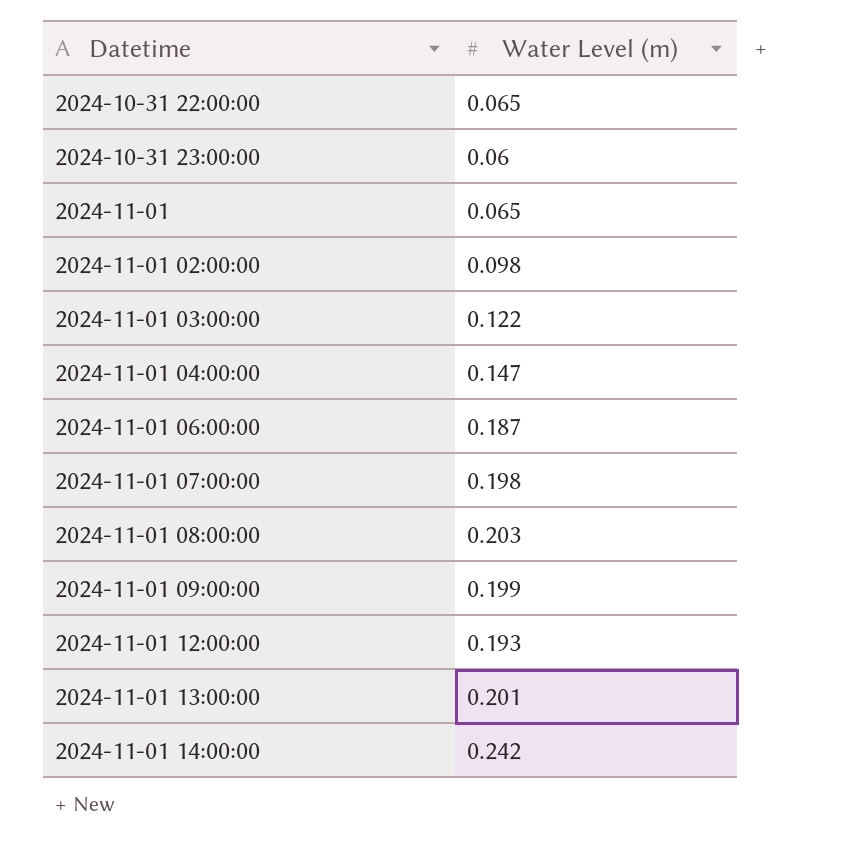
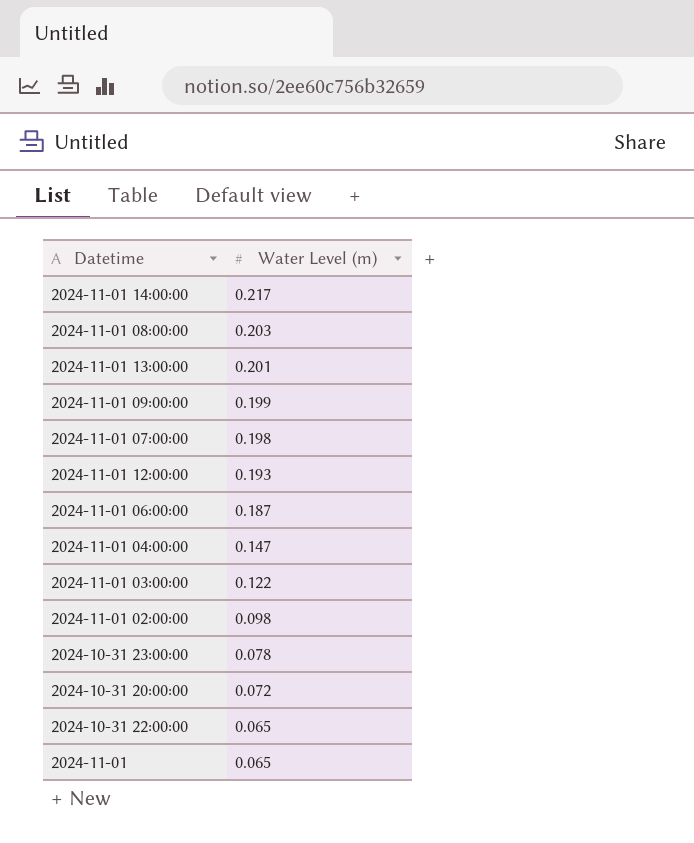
row order: Datetime ascending -> Water Level (m) descending
2024-11-01 14:00:00 | Water Level (m): 0.242 -> 0.217
2024-10-31 23:00:00 | Water Level (m): 0.06 -> 0.078
row 2024-10-31 20:00:00: none -> 0.072

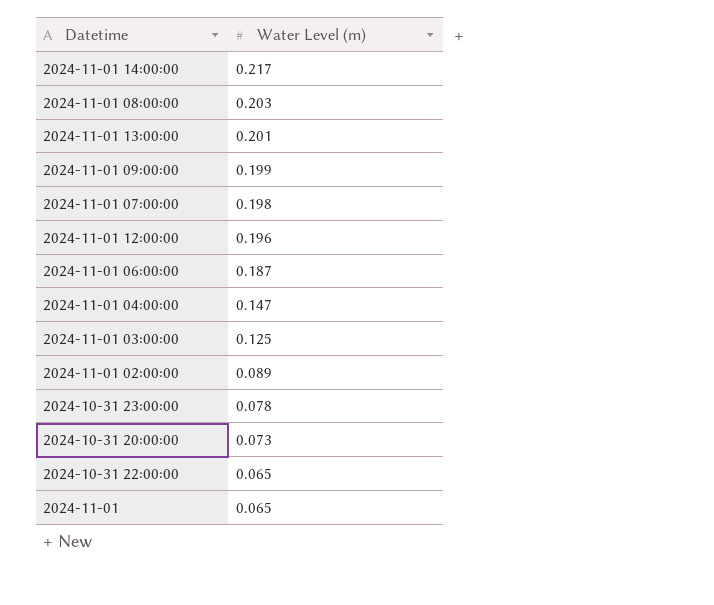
2024-11-01 12:00:00 | Water Level (m): 0.193 -> 0.196
2024-11-01 03:00:00 | Water Level (m): 0.122 -> 0.125
2024-11-01 02:00:00 | Water Level (m): 0.098 -> 0.089
2024-10-31 20:00:00 | Water Level (m): 0.072 -> 0.073

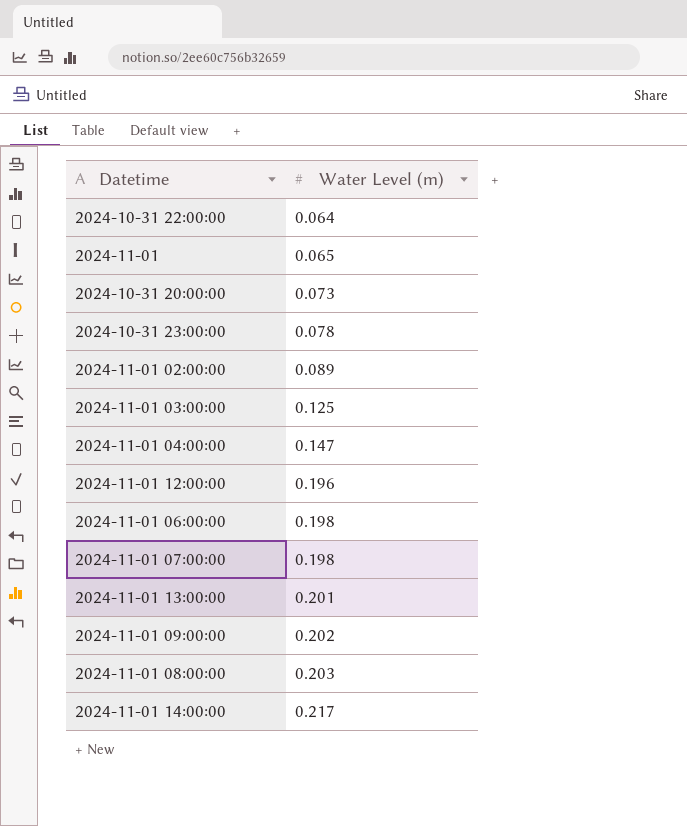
row order: Water Level (m) descending -> Water Level (m) ascending
2024-10-31 22:00:00 | Water Level (m): 0.065 -> 0.064
2024-11-01 06:00:00 | Water Level (m): 0.187 -> 0.198
2024-11-01 09:00:00 | Water Level (m): 0.199 -> 0.202

